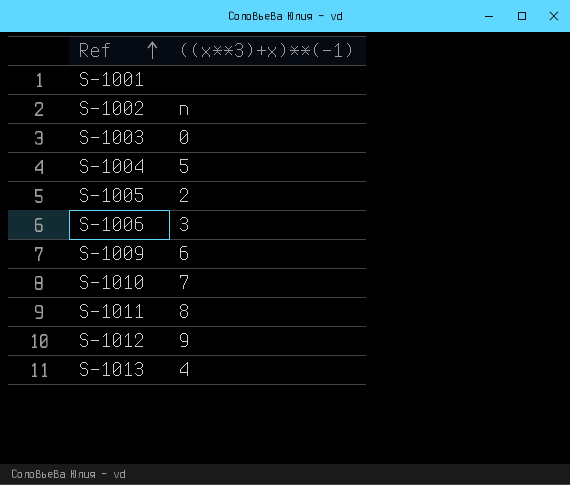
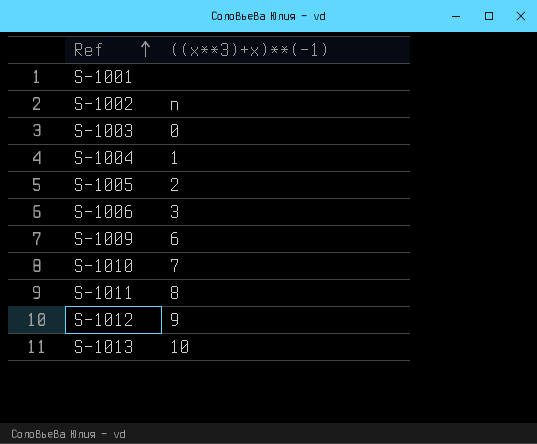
S-1004 | ((x**3)+x)**(-1): 5 -> 1
S-1013 | ((x**3)+x)**(-1): 4 -> 10

